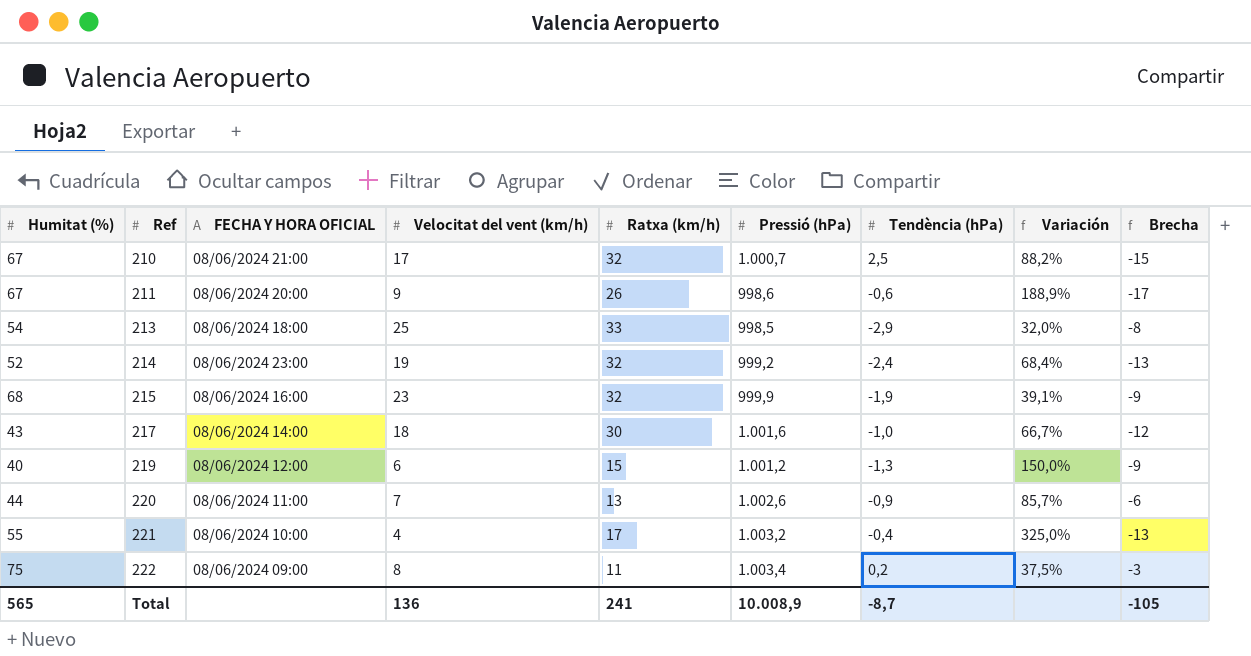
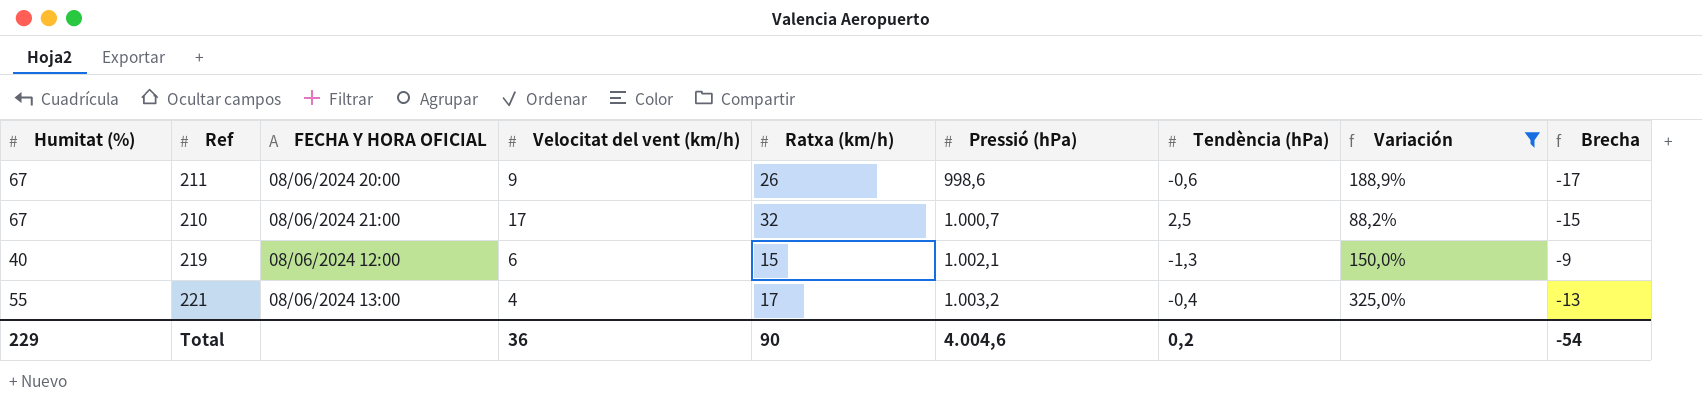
filter: none -> Variación >= 88,2%
row order: Ref ascending -> Pressió (hPa) ascending
219 | Pressió (hPa): 1.001,2 -> 1.002,1
221 | FECHA Y HORA OFICIAL: 08/06/2024 10:00 -> 08/06/2024 13:00
Total | Humitat (%): 565 -> 229
Total | Velocitat del vent (km/h): 136 -> 36
Total | Ratxa (km/h): 241 -> 90
Total | Pressió (hPa): 10.008,9 -> 4.004,6
Total | Tendència (hPa): -8,7 -> 0,2
Total | Brecha: -105 -> -54

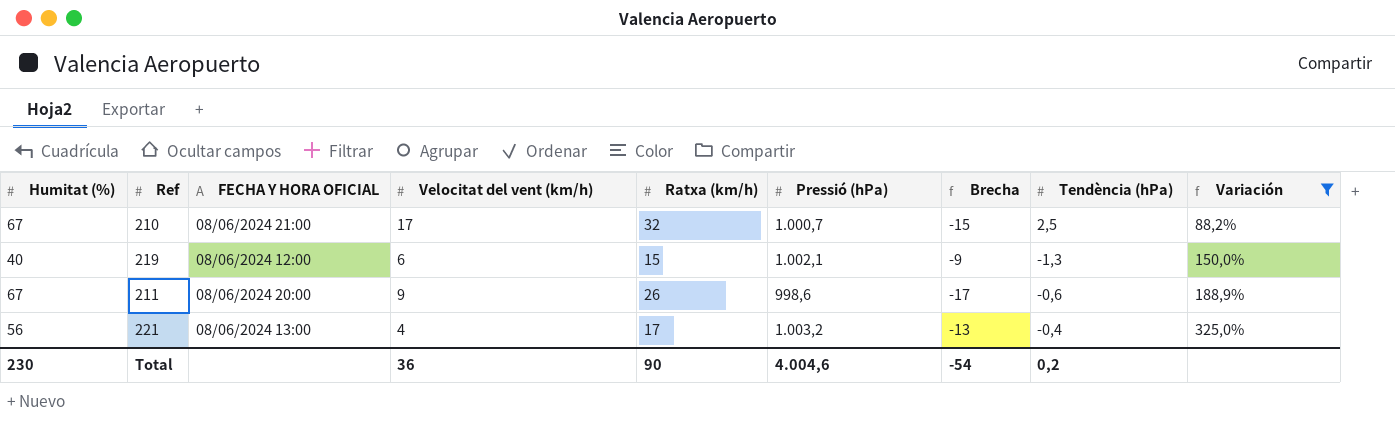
row order: Pressió (hPa) ascending -> Variación ascending
column Brecha | position: 9 -> 7
221 | Humitat (%): 55 -> 56
Total | Humitat (%): 229 -> 230

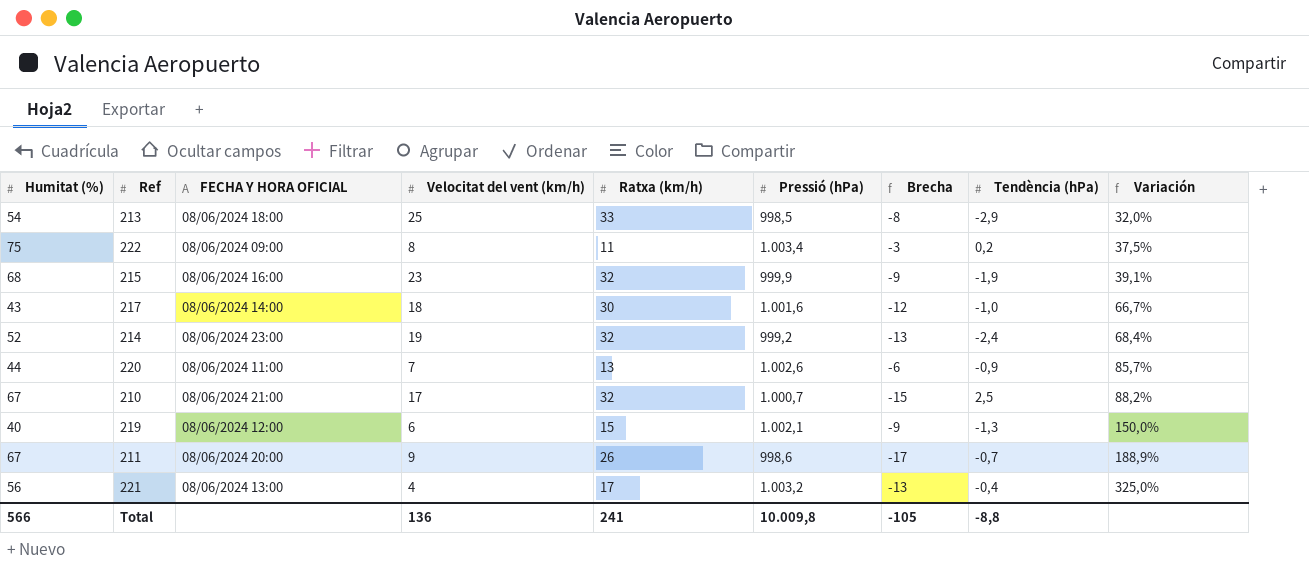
filter: Variación >= 88,2% -> none
211 | Tendència (hPa): -0,6 -> -0,7
Total | Humitat (%): 230 -> 566
Total | Velocitat del vent (km/h): 36 -> 136
Total | Ratxa (km/h): 90 -> 241
Total | Pressió (hPa): 4.004,6 -> 10.009,8
Total | Brecha: -54 -> -105
Total | Tendència (hPa): 0,2 -> -8,8

